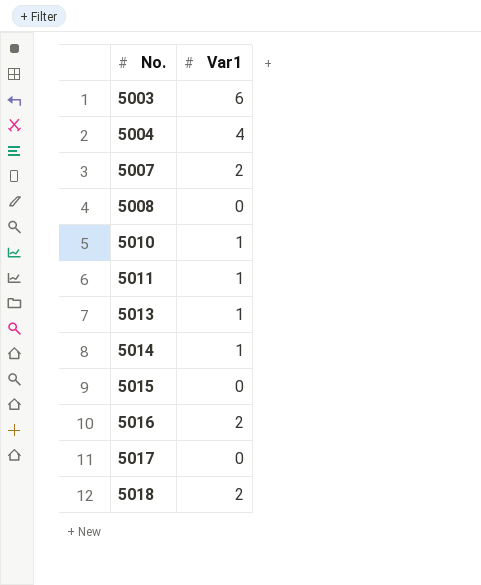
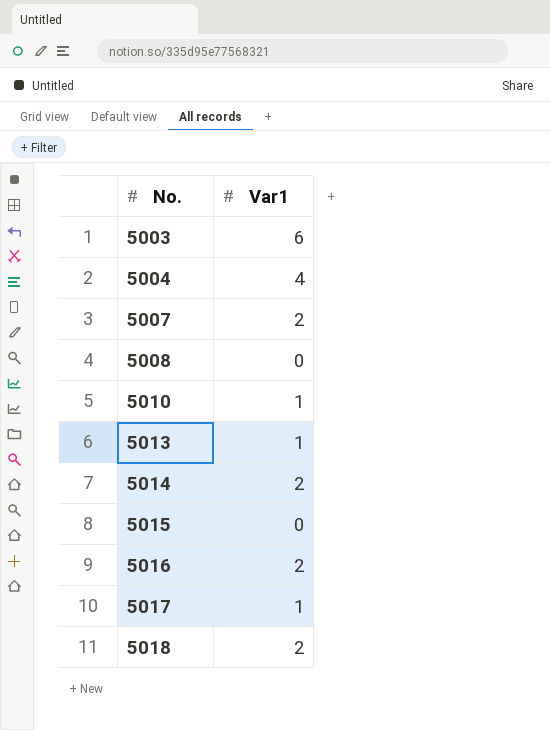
row 5011: 1 -> none
5014 | Var1: 1 -> 2
5017 | Var1: 0 -> 1

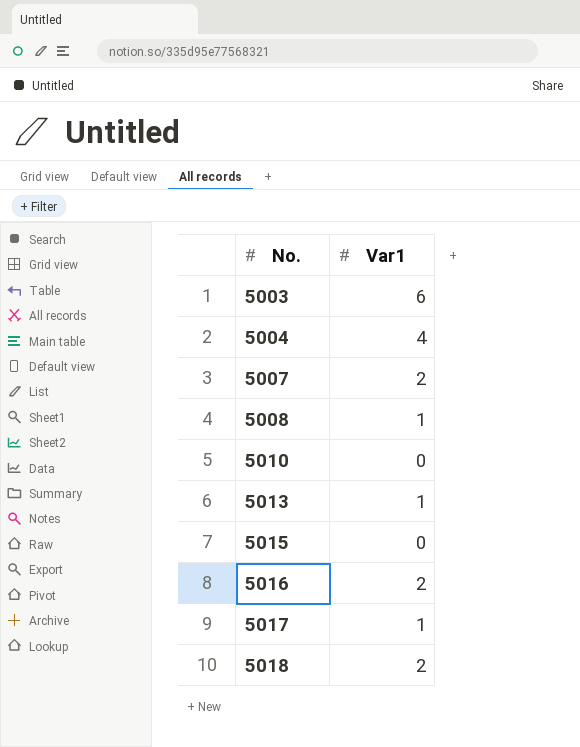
row 5014: 2 -> none
5008 | Var1: 0 -> 1
5010 | Var1: 1 -> 0

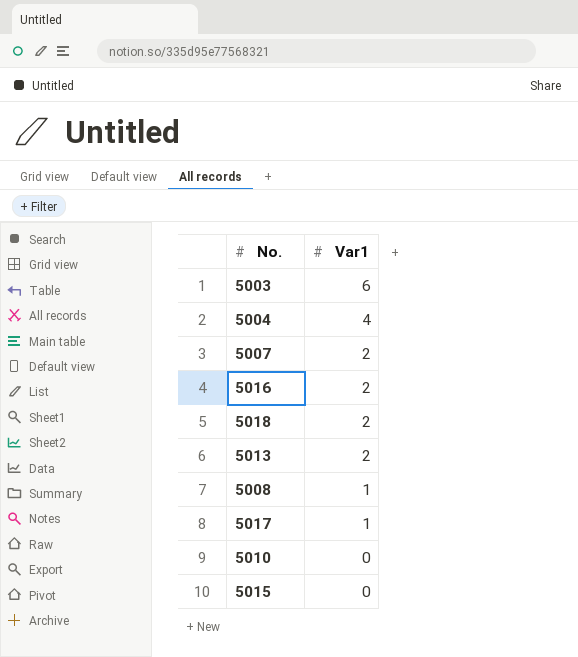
row order: No. ascending -> Var1 descending
5013 | Var1: 1 -> 2

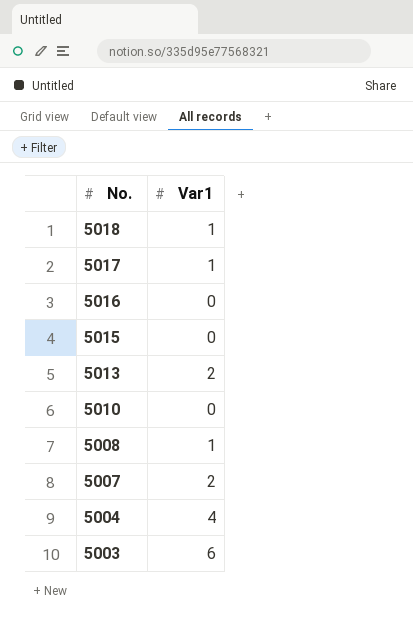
row order: Var1 descending -> No. descending
5018 | Var1: 2 -> 1
5016 | Var1: 2 -> 0

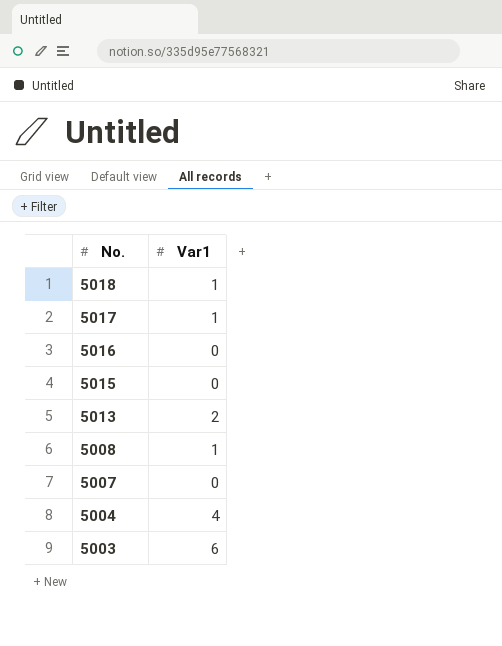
row 5010: 0 -> none
5007 | Var1: 2 -> 0

